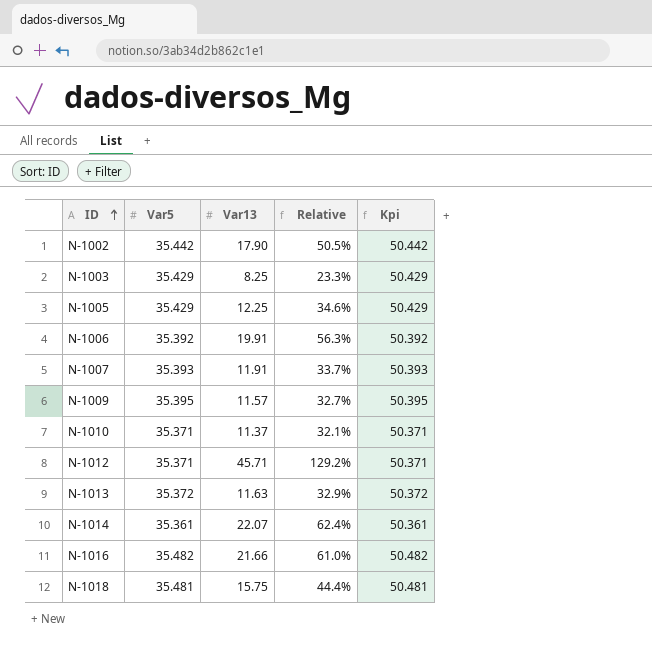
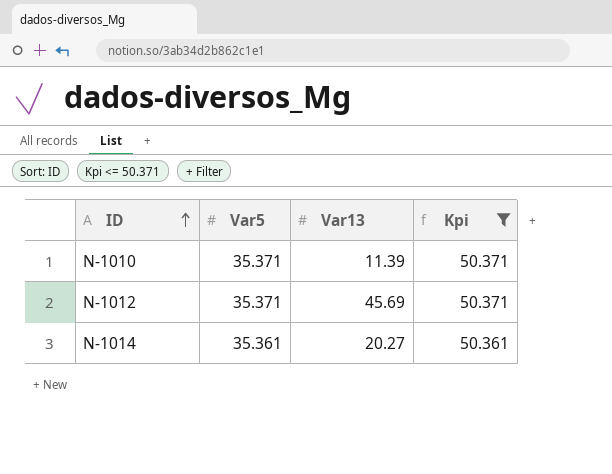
filter: none -> Kpi <= 50.371
column Relative | formula: [Var13] / [Var5] -> none
N-1010 | Var13: 11.37 -> 11.39
N-1012 | Var13: 45.71 -> 45.69
N-1014 | Var13: 22.07 -> 20.27

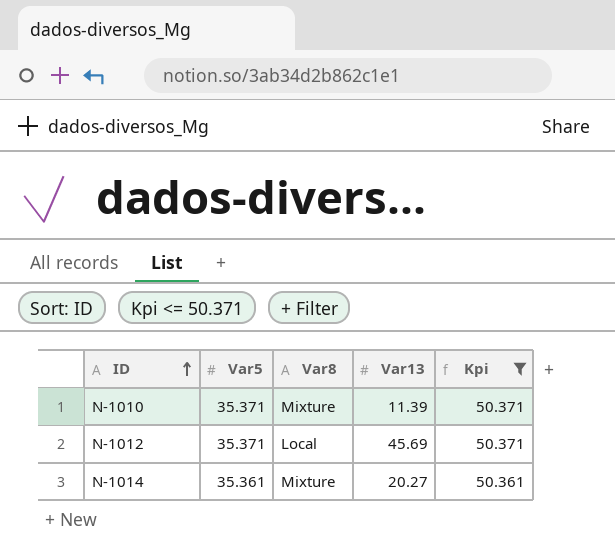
column Var8 | position: none -> 3

